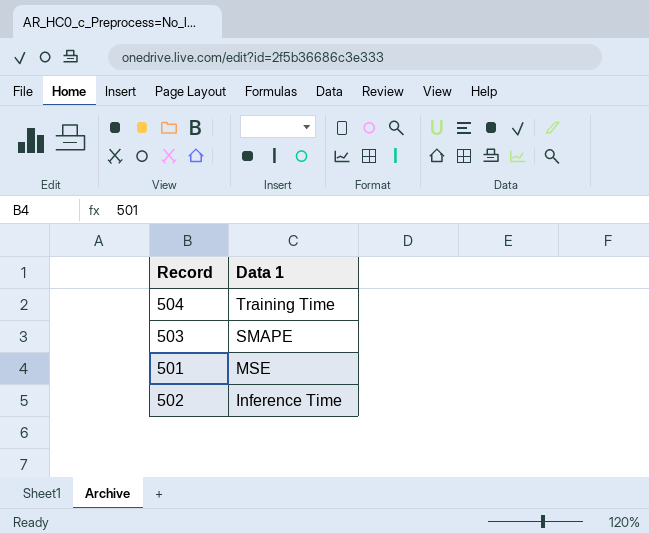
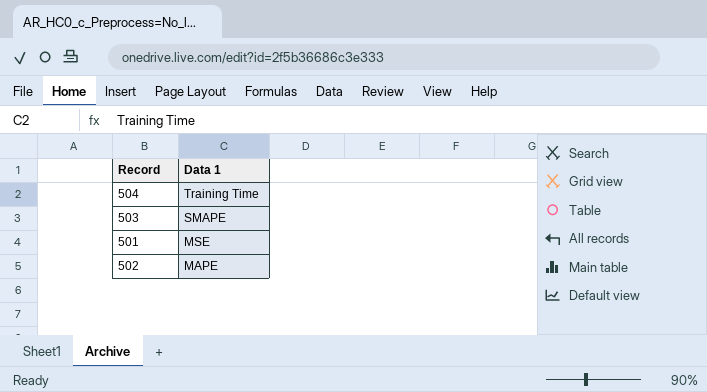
502 | Data 1: Inference Time -> MAPE

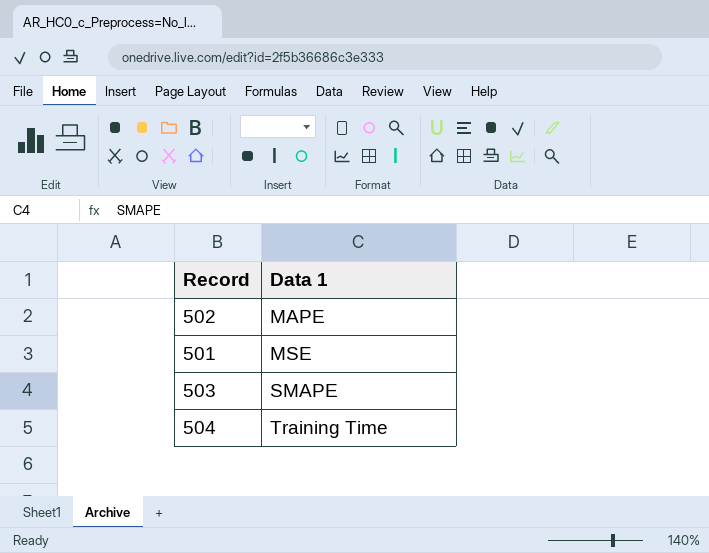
row order: Data 1 descending -> Data 1 ascending

